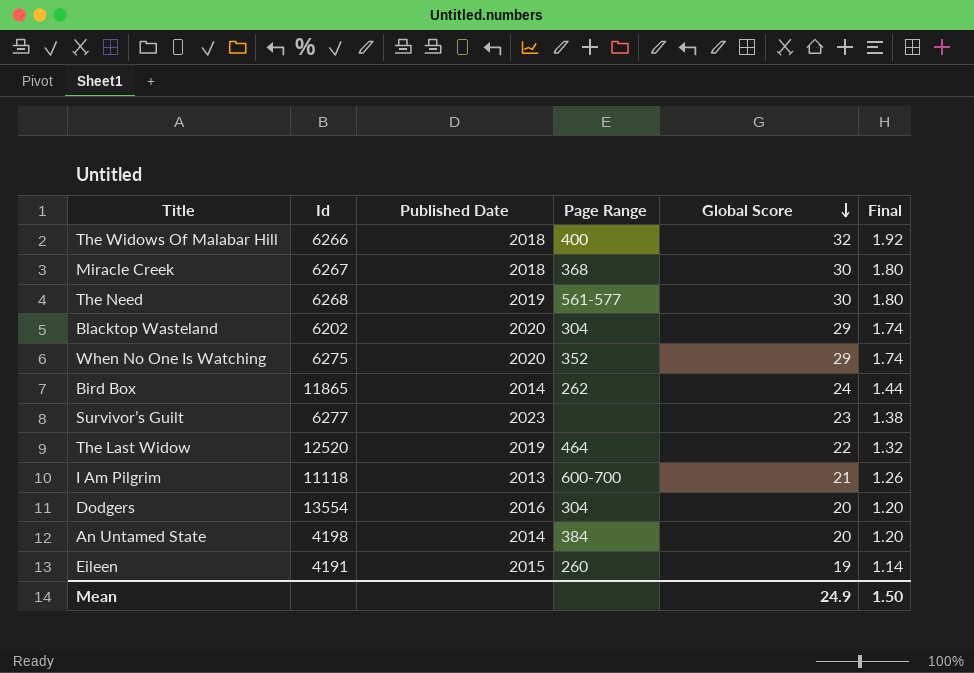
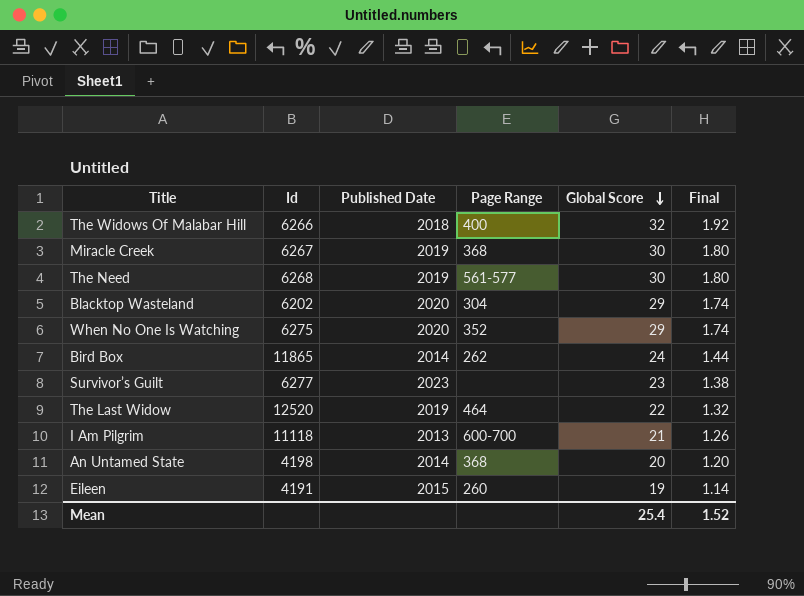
row Dodgers: 13554 | 2016 | 304 | 20 | 1.20 -> none
Miracle Creek | Published Date: 2018 -> 2019
An Untamed State | Page Range: 384 -> 368
Mean | Global Score: 24.9 -> 25.4
Mean | Final: 1.50 -> 1.52

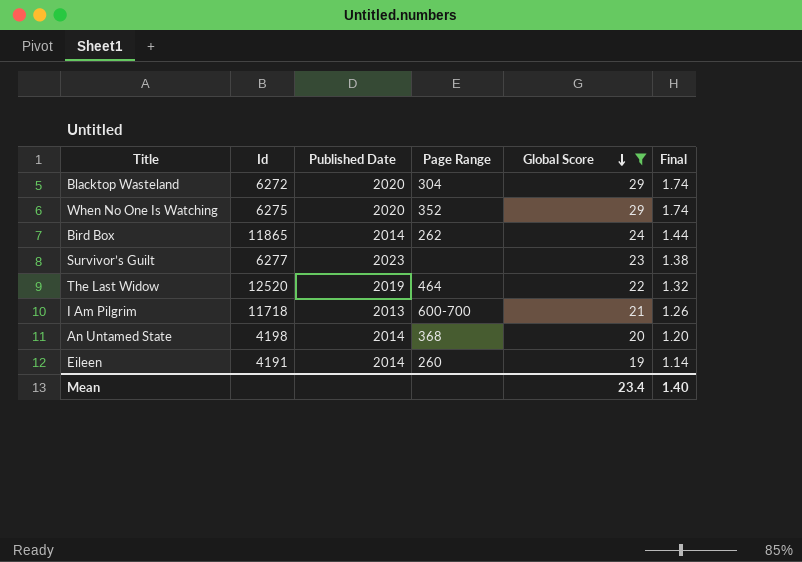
filter: none -> Global Score <= 29
Blacktop Wasteland | Id: 6202 -> 6272
I Am Pilgrim | Id: 11118 -> 11718
Eileen | Published Date: 2015 -> 2014
Mean | Global Score: 25.4 -> 23.4
Mean | Final: 1.52 -> 1.40

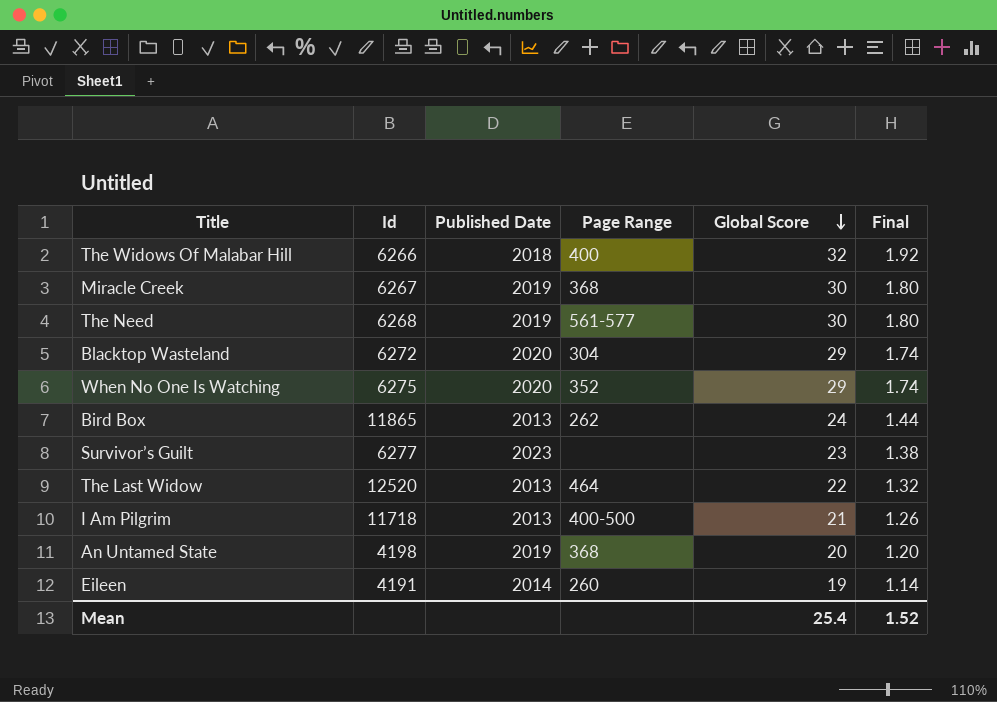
filter: Global Score <= 29 -> none
Bird Box | Published Date: 2014 -> 2013
The Last Widow | Published Date: 2019 -> 2013
I Am Pilgrim | Page Range: 600-700 -> 400-500
An Untamed State | Published Date: 2014 -> 2019
Mean | Global Score: 23.4 -> 25.4
Mean | Final: 1.40 -> 1.52

